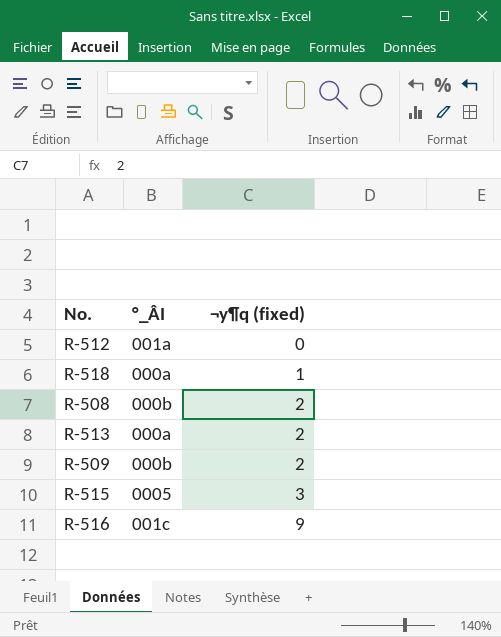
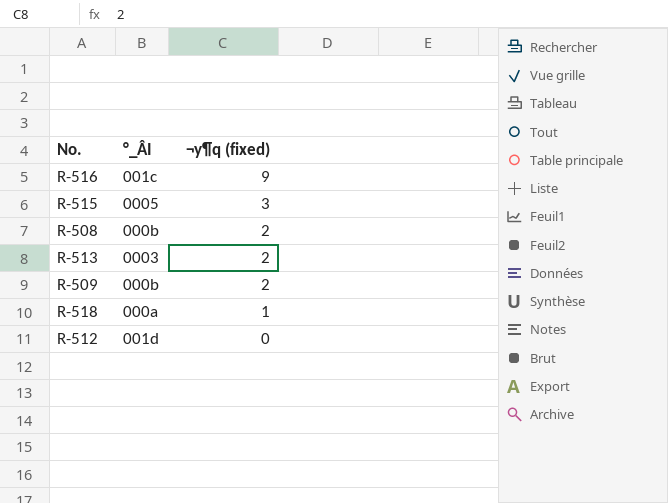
row order: ¬y¶q (fixed) ascending -> ¬y¶q (fixed) descending
R-513 | °_ÂI: 000a -> 0003
R-512 | °_ÂI: 001a -> 001d

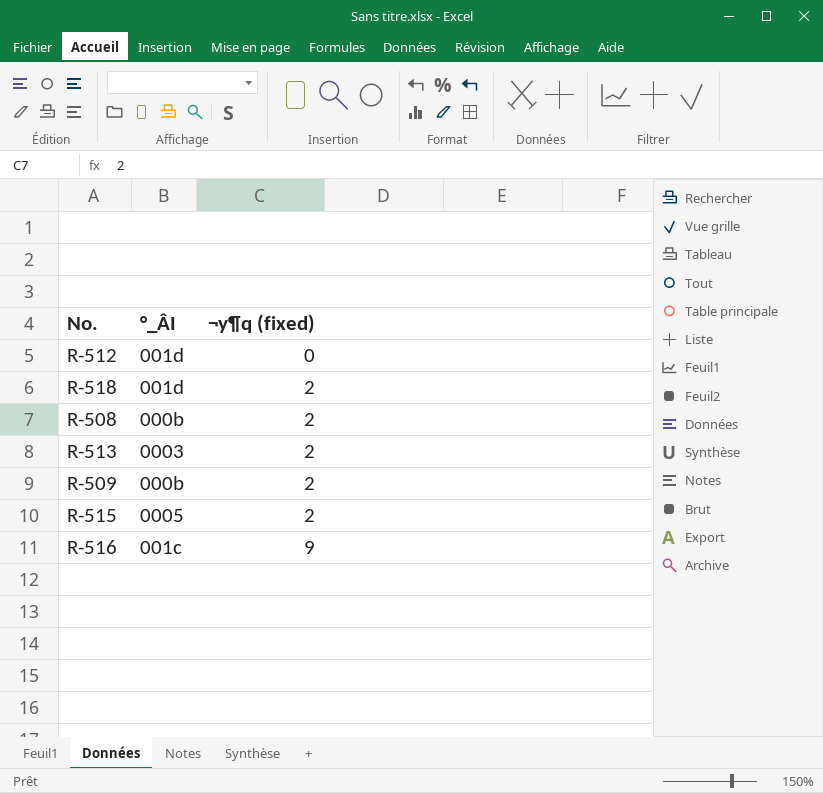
row order: ¬y¶q (fixed) descending -> ¬y¶q (fixed) ascending
R-518 | °_ÂI: 000a -> 001d
R-518 | ¬y¶q (fixed): 1 -> 2
R-515 | ¬y¶q (fixed): 3 -> 2

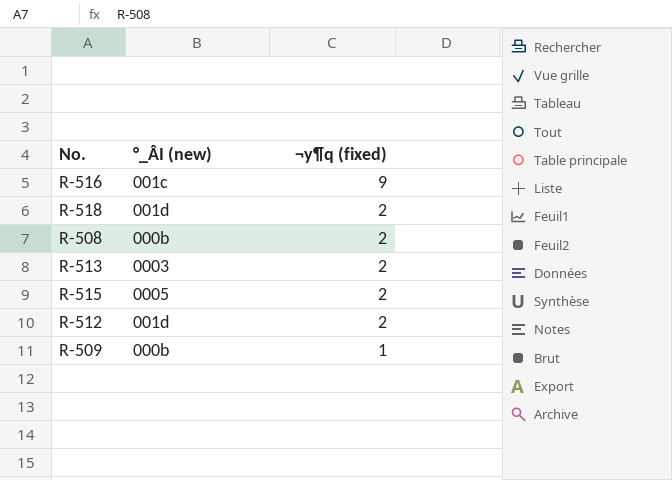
row order: ¬y¶q (fixed) ascending -> ¬y¶q (fixed) descending
column name: °_ÂI -> °_ÂI (new)
R-512 | ¬y¶q (fixed): 0 -> 2
R-509 | ¬y¶q (fixed): 2 -> 1

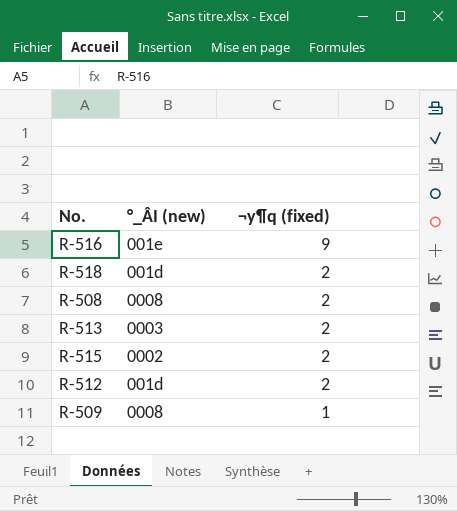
R-516 | °_ÂI (new): 001c -> 001e
R-508 | °_ÂI (new): 000b -> 0008
R-515 | °_ÂI (new): 0005 -> 0002
R-509 | °_ÂI (new): 000b -> 0008

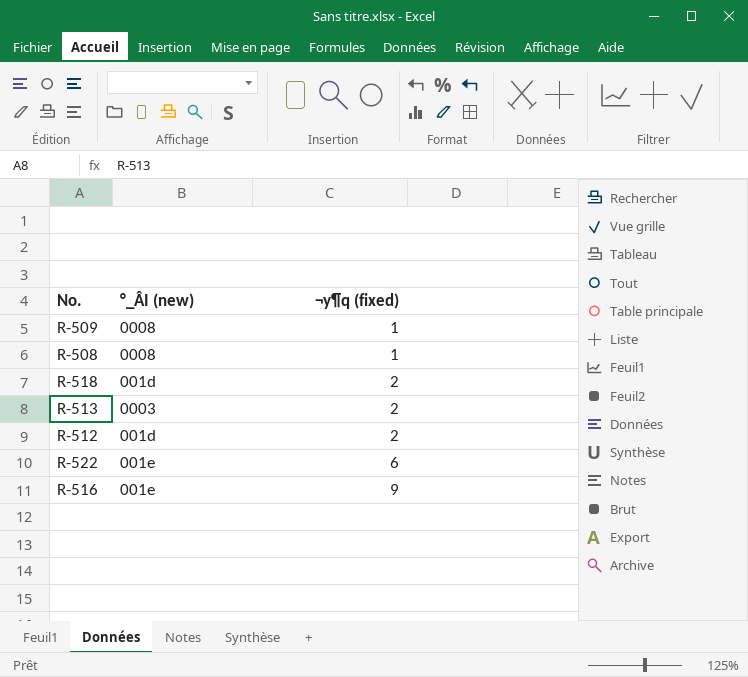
row order: ¬y¶q (fixed) descending -> ¬y¶q (fixed) ascending
row R-515: 0002 | 2 -> none
R-508 | ¬y¶q (fixed): 2 -> 1
row R-522: none -> 001e | 6

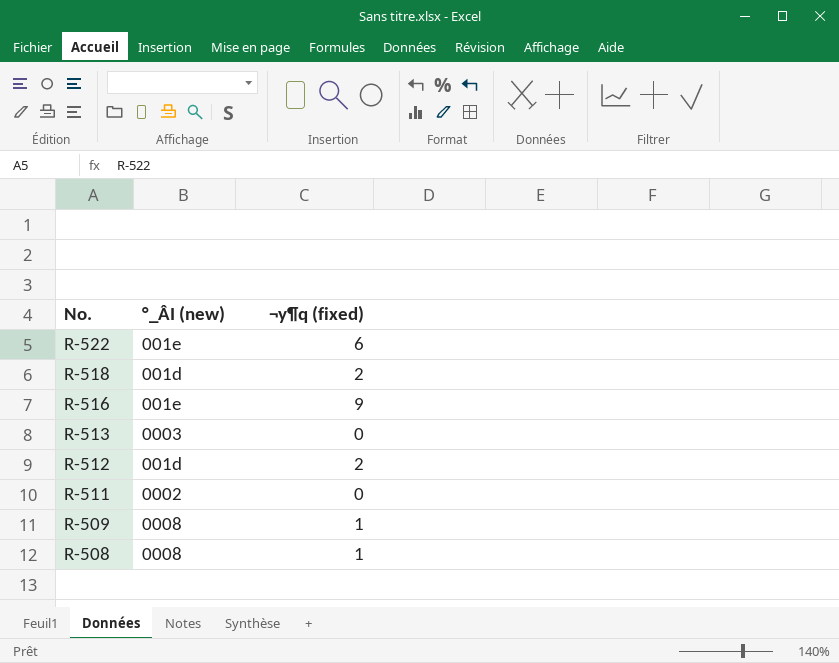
row order: ¬y¶q (fixed) ascending -> No. descending
R-513 | ¬y¶q (fixed): 2 -> 0
row R-511: none -> 0002 | 0

